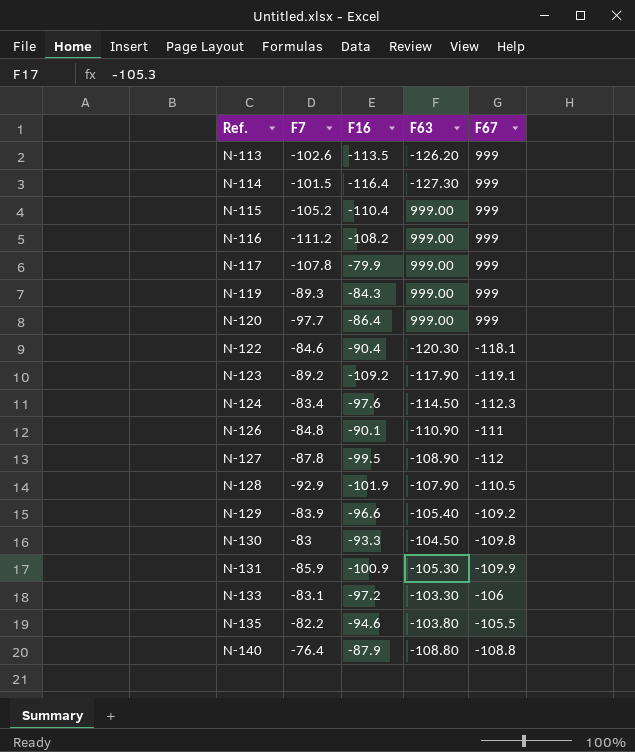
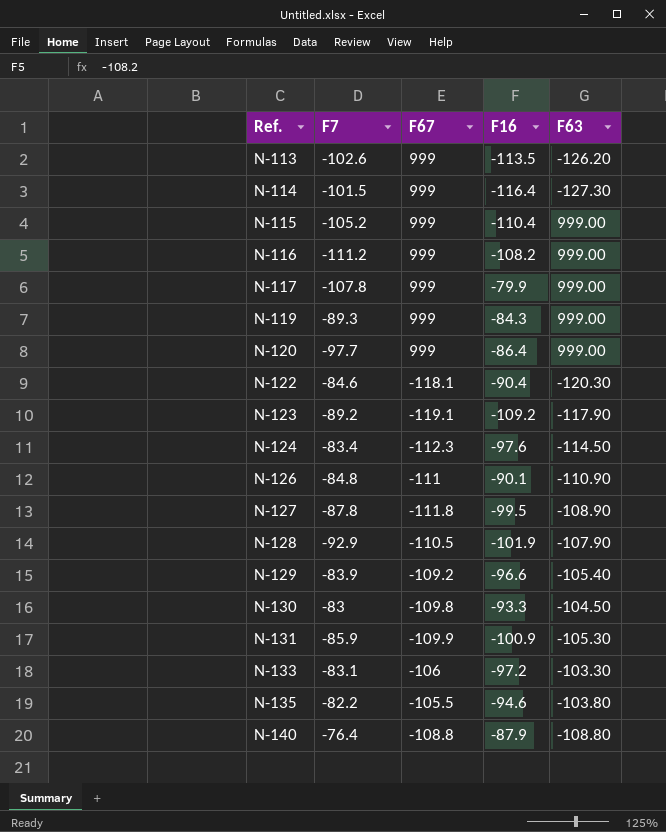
column F67 | position: 5 -> 3
N-127 | F67: -112 -> -111.8

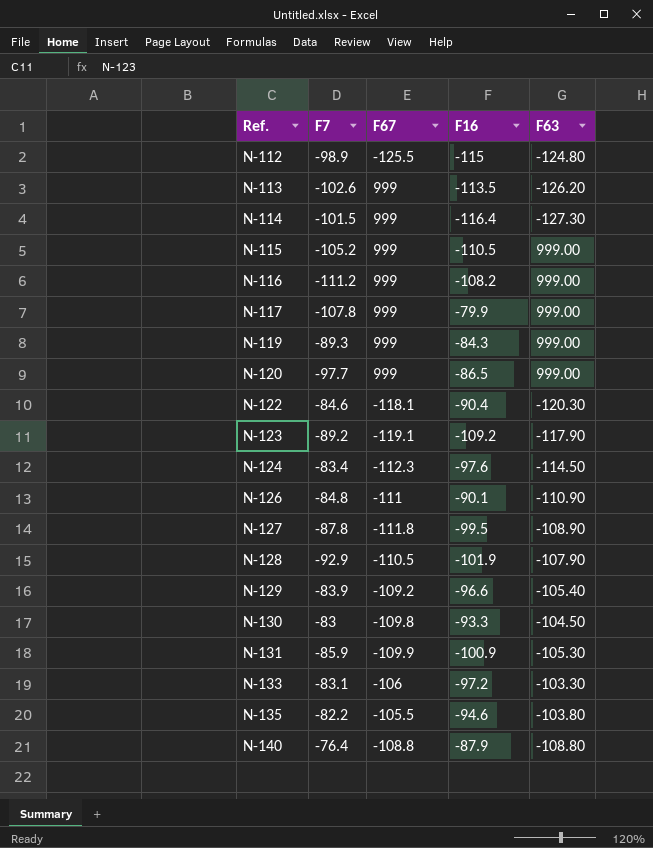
row N-112: none -> -98.9 | -125.5 | -115 | -124.80
N-115 | F16: -110.4 -> -110.5
N-120 | F16: -86.4 -> -86.5

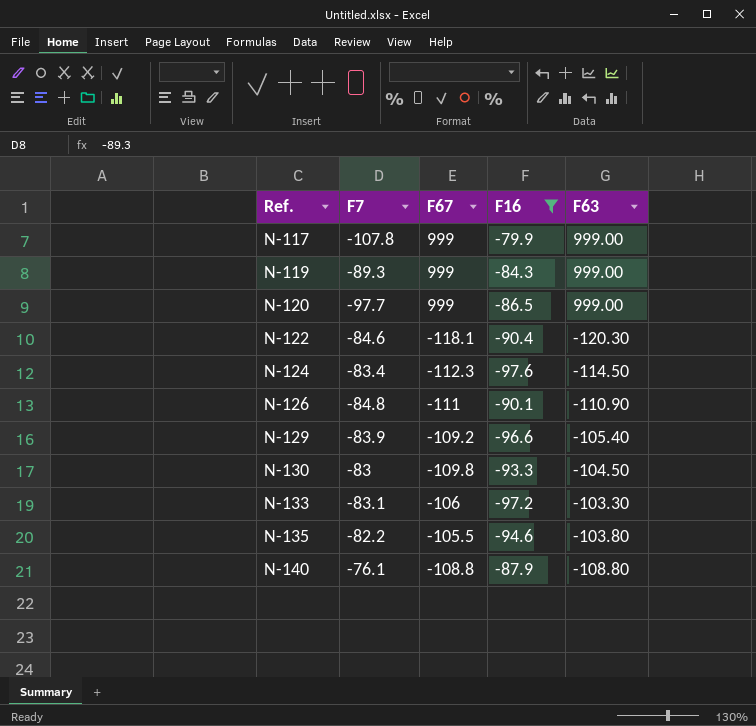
filter: none -> F16 >= -97.6
N-140 | F7: -76.4 -> -76.1

